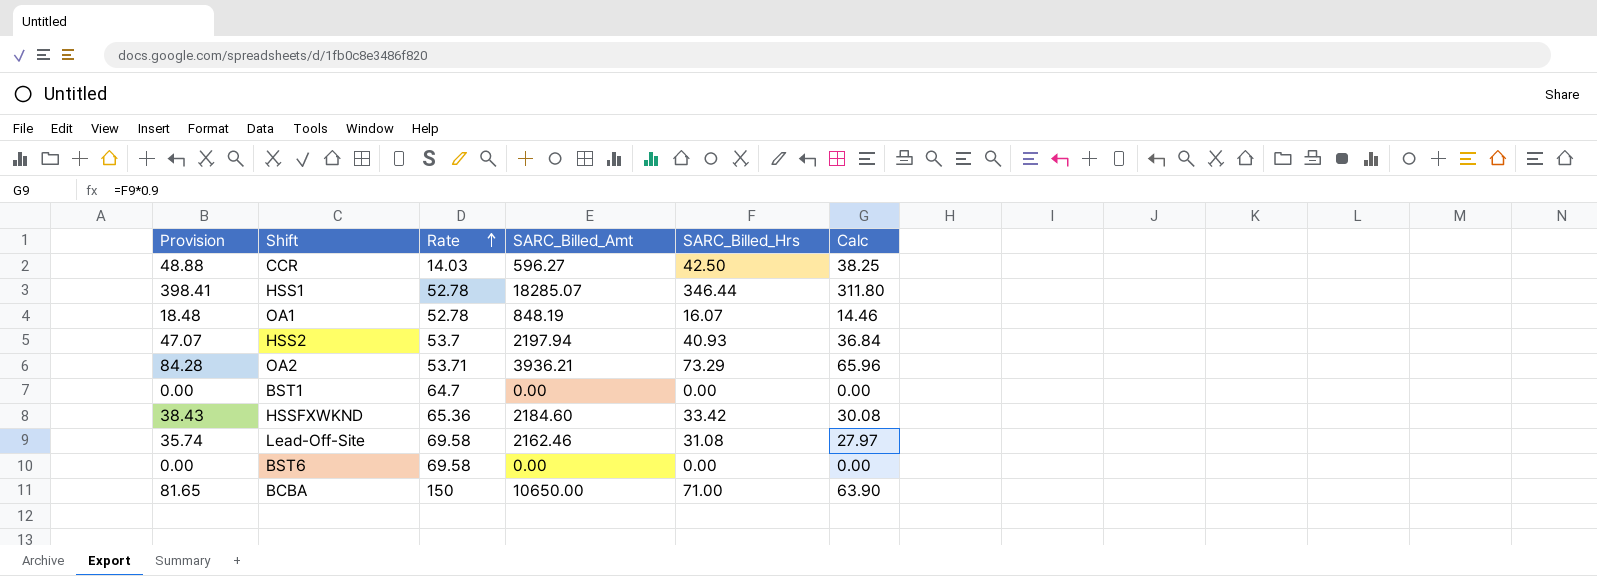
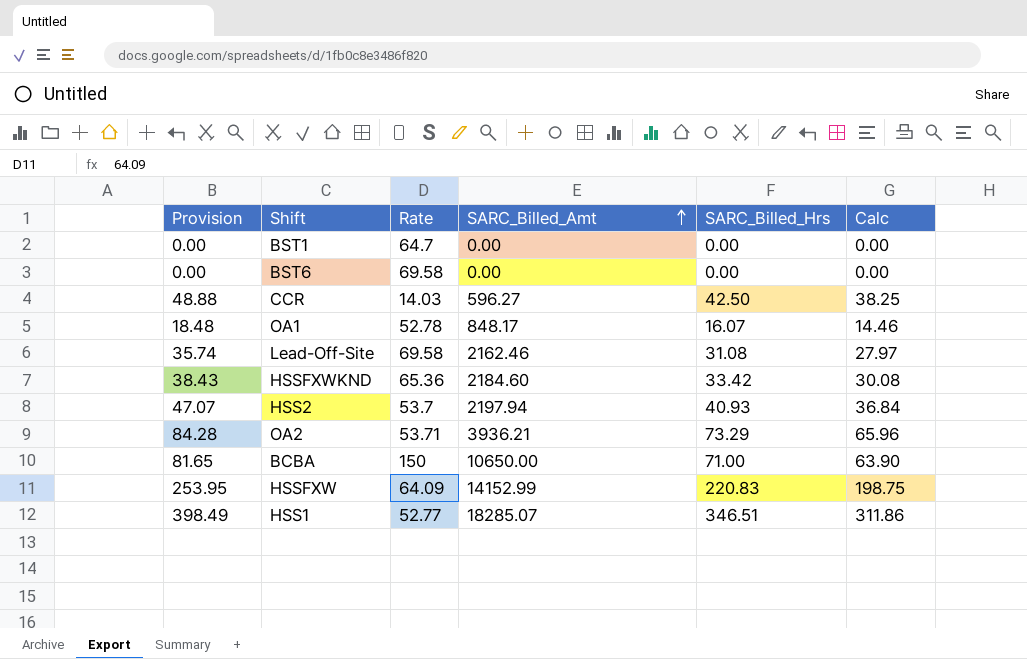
row order: Rate ascending -> SARC_Billed_Amt ascending
OA1 | SARC_Billed_Amt: 848.19 -> 848.17
row HSSFXW: none -> 253.95 | 64.09 | 14152.99 | 220.83 | 198.75
HSS1 | Provision: 398.41 -> 398.49
HSS1 | Rate: 52.78 -> 52.77
HSS1 | SARC_Billed_Hrs: 346.44 -> 346.51
HSS1 | Calc: 311.80 -> 311.86

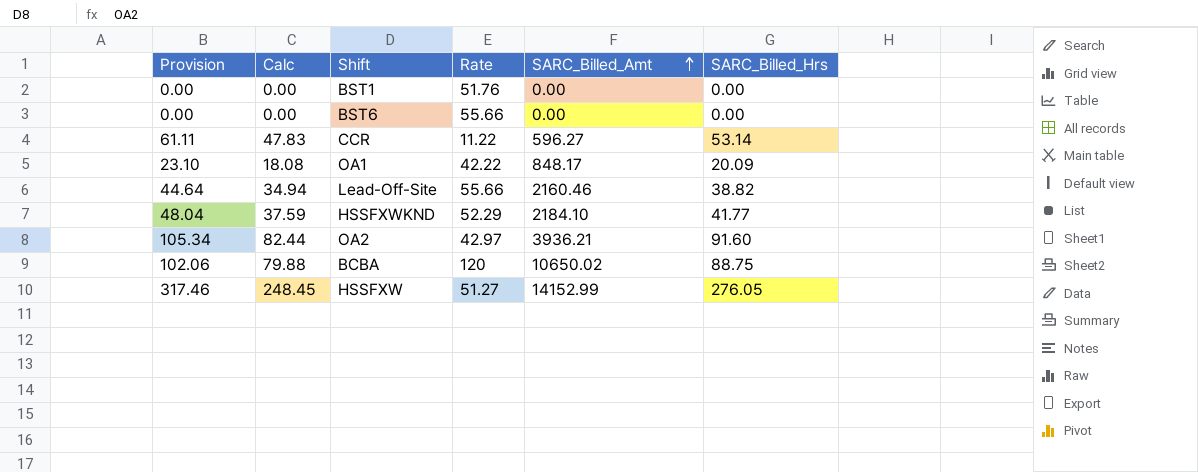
column Calc | position: 6 -> 2
row HSS2: 47.07 | 53.7 | 2197.94 | 40.93 | 36.84 -> none
row HSS1: 398.49 | 52.77 | 18285.07 | 346.51 | 311.86 -> none
BST1 | Rate: 64.7 -> 51.76
BST6 | Rate: 69.58 -> 55.66
CCR | Provision: 48.88 -> 61.11
CCR | Calc: 38.25 -> 47.83
CCR | Rate: 14.03 -> 11.22
CCR | SARC_Billed_Hrs: 42.50 -> 53.14
OA1 | Provision: 18.48 -> 23.10
OA1 | Calc: 14.46 -> 18.08
OA1 | Rate: 52.78 -> 42.22
OA1 | SARC_Billed_Hrs: 16.07 -> 20.09
Lead-Off-Site | Provision: 35.74 -> 44.64
Lead-Off-Site | Calc: 27.97 -> 34.94
Lead-Off-Site | Rate: 69.58 -> 55.66
Lead-Off-Site | SARC_Billed_Amt: 2162.46 -> 2160.46
Lead-Off-Site | SARC_Billed_Hrs: 31.08 -> 38.82
HSSFXWKND | Provision: 38.43 -> 48.04
HSSFXWKND | Calc: 30.08 -> 37.59
HSSFXWKND | Rate: 65.36 -> 52.29
HSSFXWKND | SARC_Billed_Amt: 2184.60 -> 2184.10
HSSFXWKND | SARC_Billed_Hrs: 33.42 -> 41.77
OA2 | Provision: 84.28 -> 105.34
OA2 | Calc: 65.96 -> 82.44
OA2 | Rate: 53.71 -> 42.97
OA2 | SARC_Billed_Hrs: 73.29 -> 91.60
BCBA | Provision: 81.65 -> 102.06
BCBA | Calc: 63.90 -> 79.88
BCBA | Rate: 150 -> 120
BCBA | SARC_Billed_Amt: 10650.00 -> 10650.02
BCBA | SARC_Billed_Hrs: 71.00 -> 88.75
HSSFXW | Provision: 253.95 -> 317.46
HSSFXW | Calc: 198.75 -> 248.45
HSSFXW | Rate: 64.09 -> 51.27
HSSFXW | SARC_Billed_Hrs: 220.83 -> 276.05

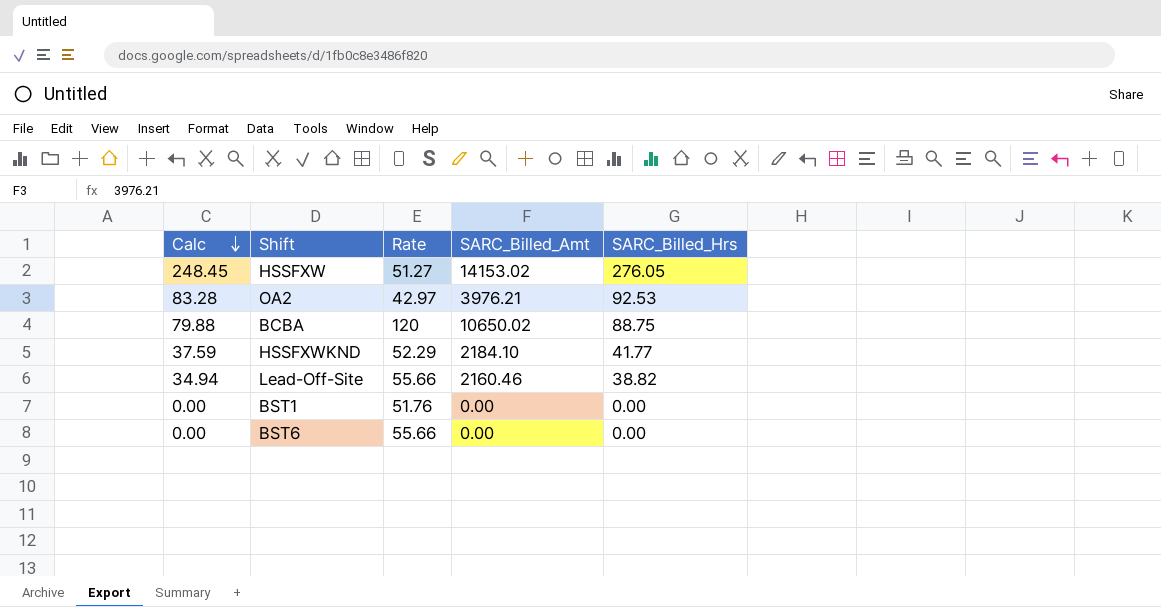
row order: SARC_Billed_Amt ascending -> Calc descending
column Provision | formula: [SARC_Billed_Hrs] * 1.15 -> none
row CCR: 61.11 | 47.83 | 11.22 | 596.27 | 53.14 -> none
row OA1: 23.10 | 18.08 | 42.22 | 848.17 | 20.09 -> none
HSSFXW | SARC_Billed_Amt: 14152.99 -> 14153.02
OA2 | Calc: 82.44 -> 83.28
OA2 | SARC_Billed_Amt: 3936.21 -> 3976.21
OA2 | SARC_Billed_Hrs: 91.60 -> 92.53

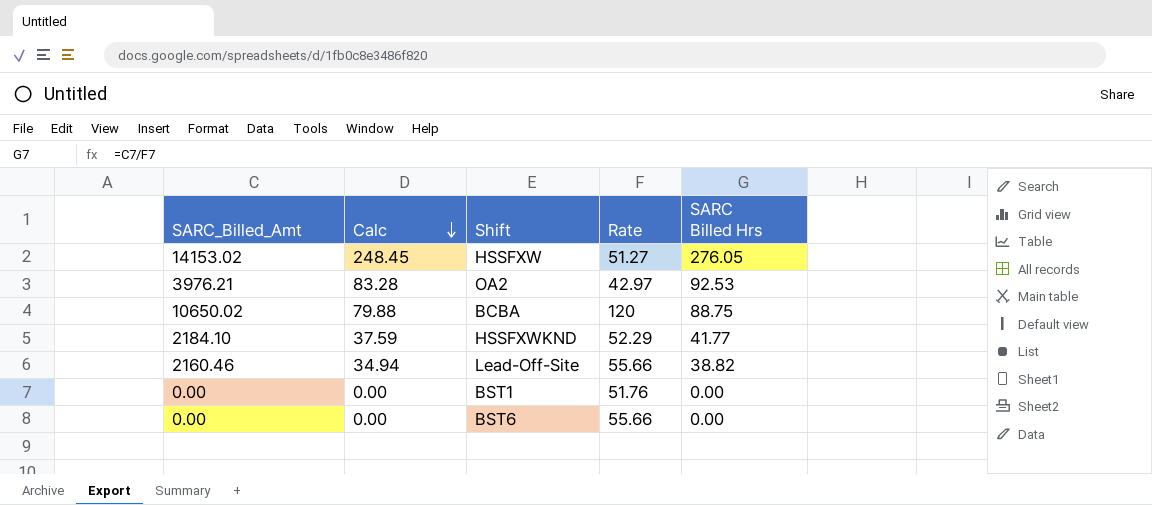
column SARC_Billed_Amt | position: 4 -> 1
column name: SARC_Billed_Hrs -> SARC Billed Hrs

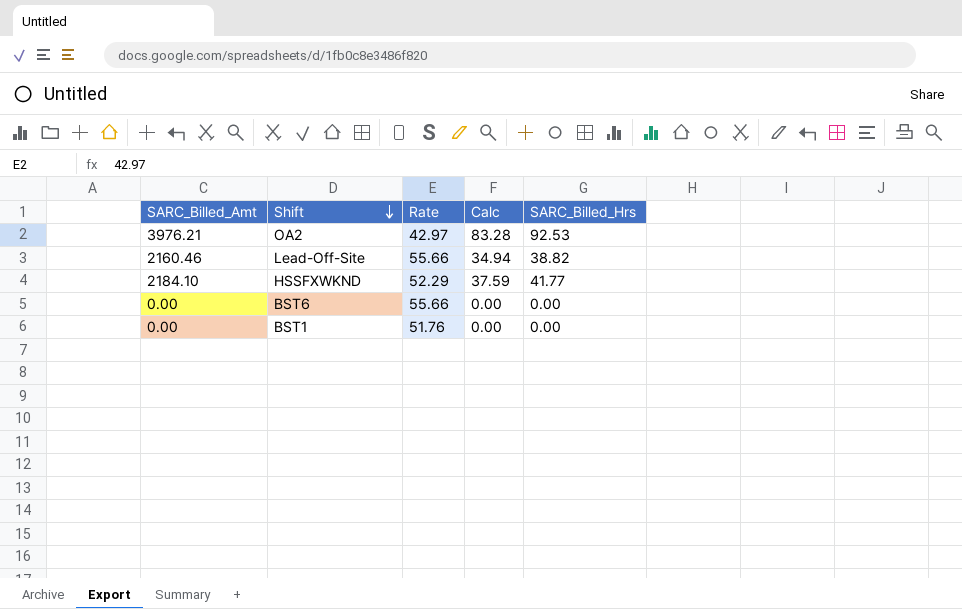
row order: Calc descending -> Shift descending
column Calc | position: 2 -> 4
column name: SARC Billed Hrs -> SARC_Billed_Hrs
row HSSFXW: 14153.02 | 248.45 | 51.27 | 276.05 -> none
row BCBA: 10650.02 | 79.88 | 120 | 88.75 -> none

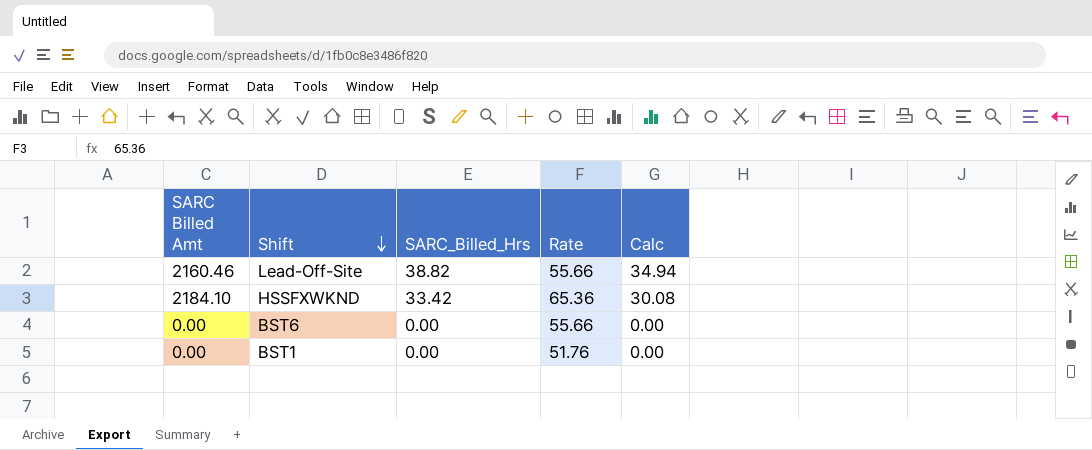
column name: SARC_Billed_Amt -> SARC Billed Amt
column SARC_Billed_Hrs | position: 5 -> 3
row OA2: 3976.21 | 42.97 | 83.28 | 92.53 -> none
HSSFXWKND | SARC_Billed_Hrs: 41.77 -> 33.42
HSSFXWKND | Rate: 52.29 -> 65.36
HSSFXWKND | Calc: 37.59 -> 30.08

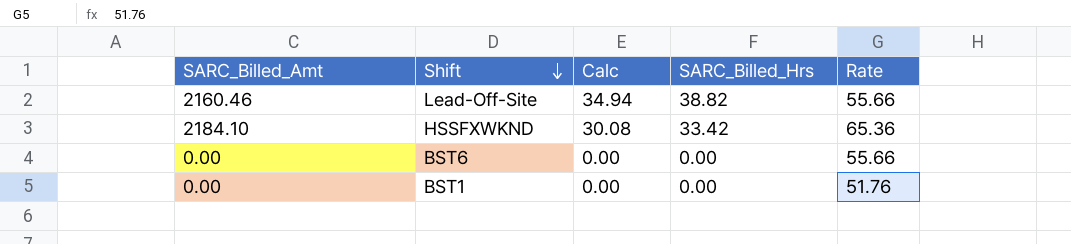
column name: SARC Billed Amt -> SARC_Billed_Amt
column Calc | position: 5 -> 3

